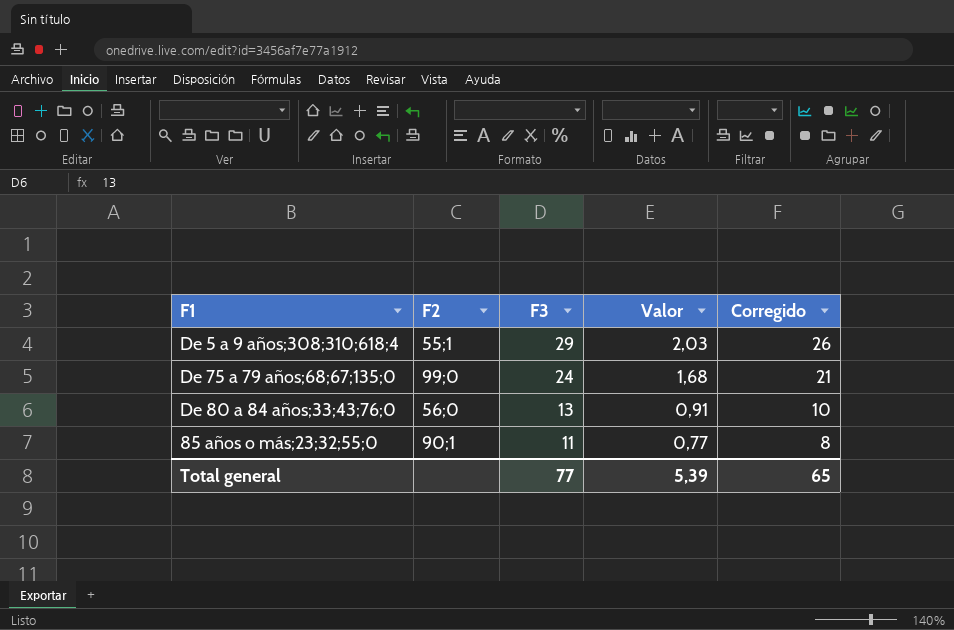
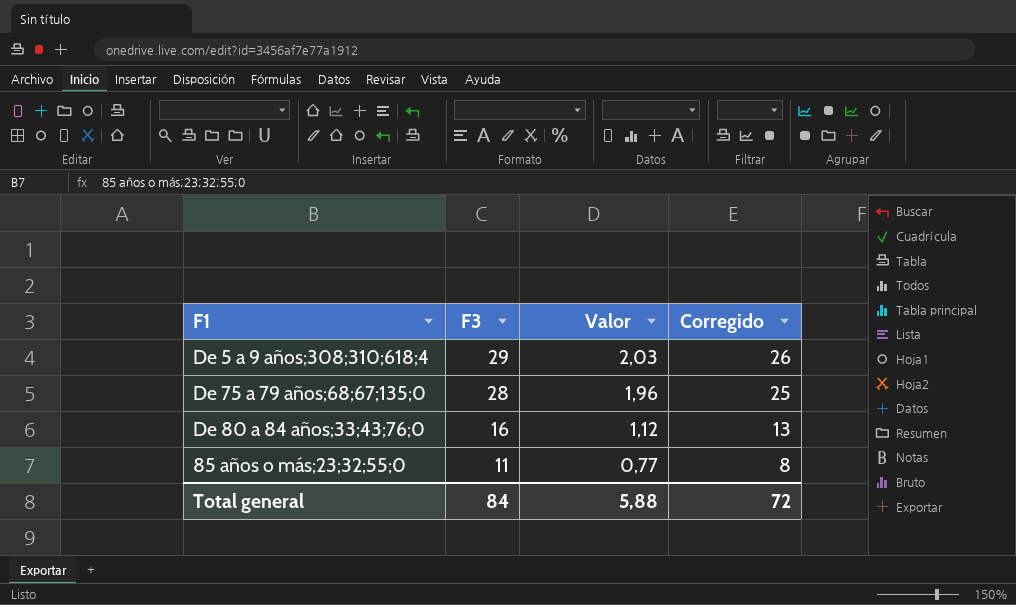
column F2 | position: 2 -> none
De 75 a 79 años;68;67;135;0 | F3: 24 -> 28
De 75 a 79 años;68;67;135;0 | Valor: 1,68 -> 1,96
De 75 a 79 años;68;67;135;0 | Corregido: 21 -> 25
De 80 a 84 años;33;43;76;0 | F3: 13 -> 16
De 80 a 84 años;33;43;76;0 | Valor: 0,91 -> 1,12
De 80 a 84 años;33;43;76;0 | Corregido: 10 -> 13
Total general | F3: 77 -> 84
Total general | Valor: 5,39 -> 5,88
Total general | Corregido: 65 -> 72

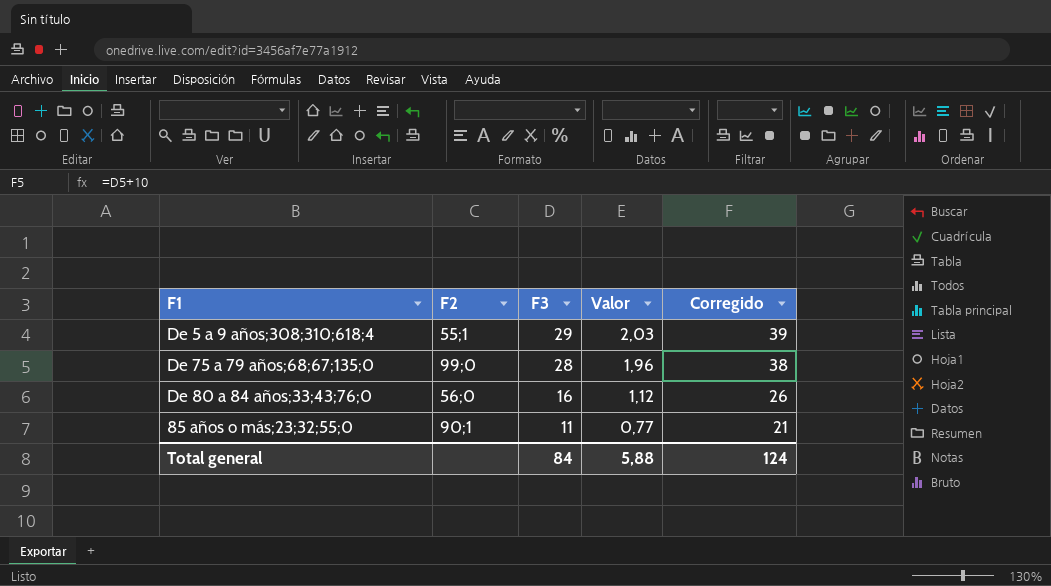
column F2 | position: none -> 2
column Corregido | formula: [F3] - 3 -> [F3] + 10
Total general | Corregido: 72 -> 124

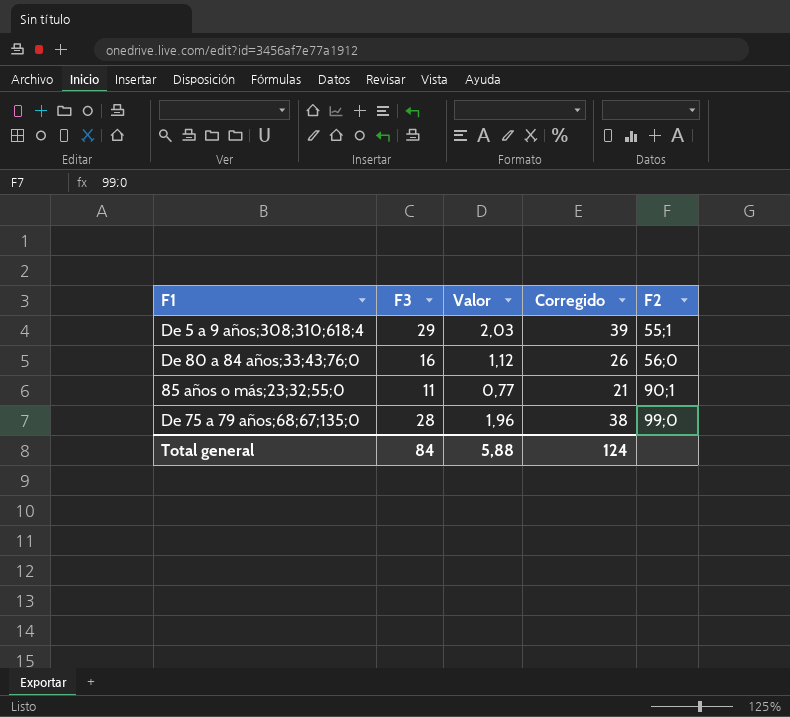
row order: F3 descending -> F2 ascending
column F2 | position: 2 -> 5

